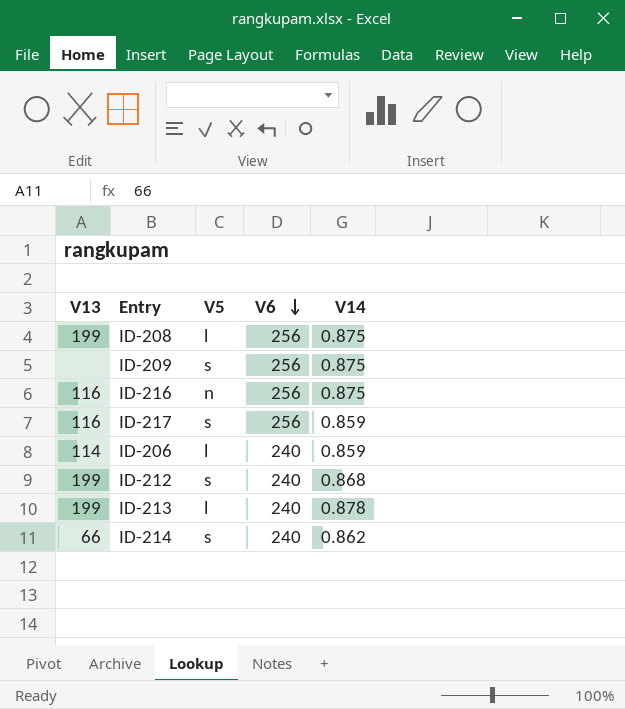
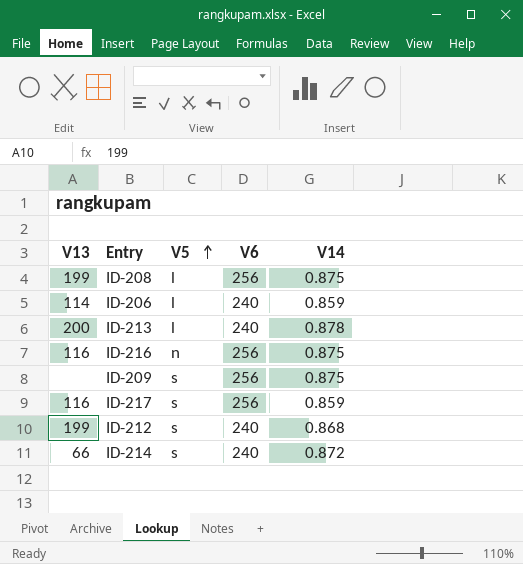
row order: V6 descending -> V5 ascending
ID-213 | V13: 199 -> 200
ID-214 | V14: 0.862 -> 0.872

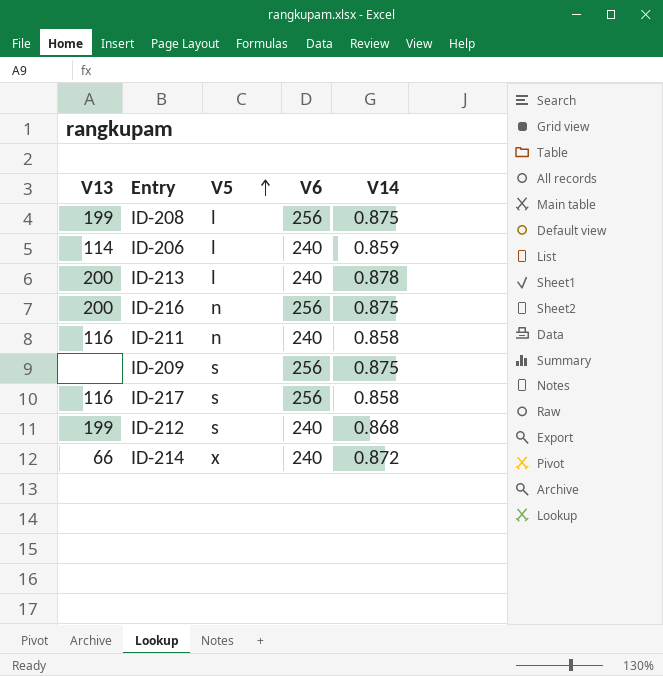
ID-216 | V13: 116 -> 200
row ID-211: none -> 116 | n | 240 | 0.858
ID-217 | V14: 0.859 -> 0.858
ID-214 | V5: s -> x

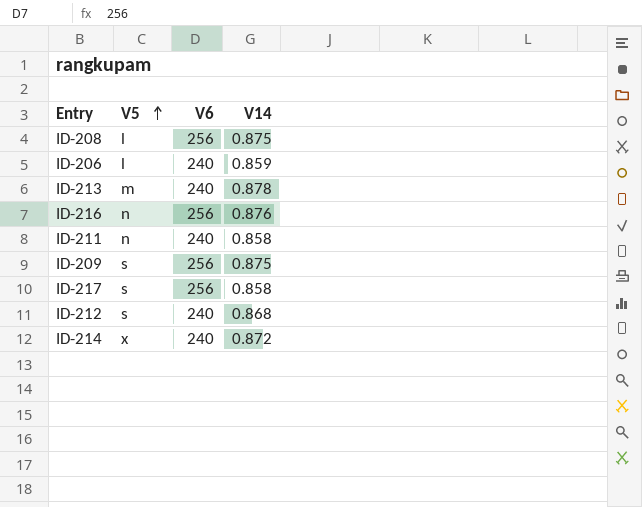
column V13 | position: 1 -> none
ID-213 | V5: l -> m
ID-216 | V14: 0.875 -> 0.876

